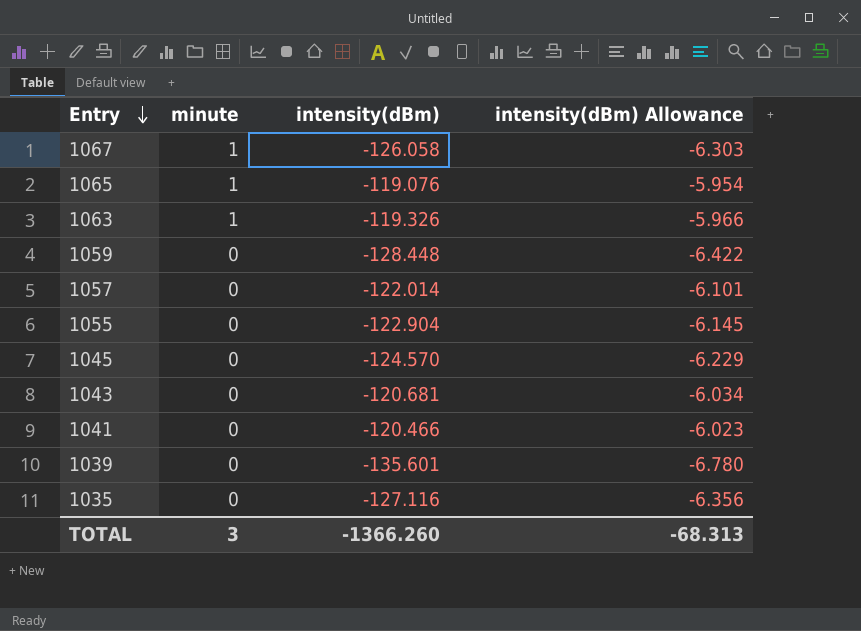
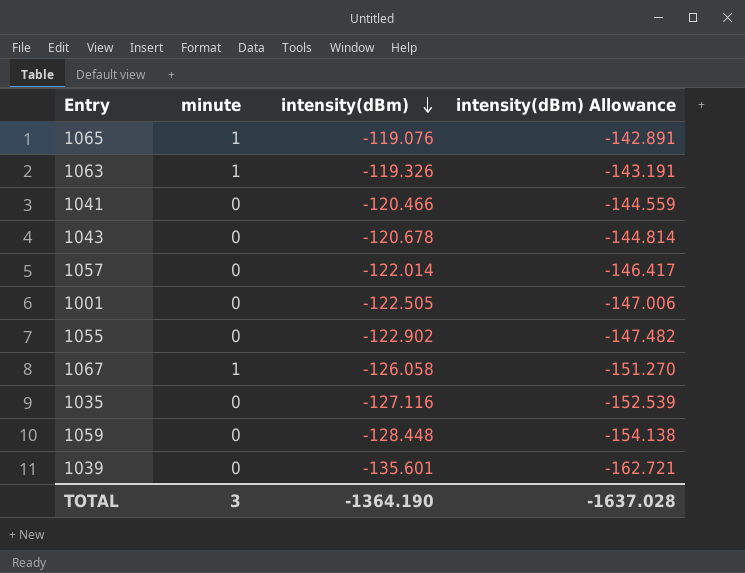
row order: Entry descending -> intensity(dBm) descending
column intensity(dBm) Allowance | formula: [intensity(dBm)] * 0.05 -> [intensity(dBm)] * 1.2
row 1045: 0 | -124.570 | -6.229 -> none
1043 | intensity(dBm): -120.681 -> -120.678
row 1001: none -> 0 | -122.505 | -147.006
1055 | intensity(dBm): -122.904 -> -122.902
TOTAL | intensity(dBm): -1366.260 -> -1364.190
TOTAL | intensity(dBm) Allowance: -68.313 -> -1637.028

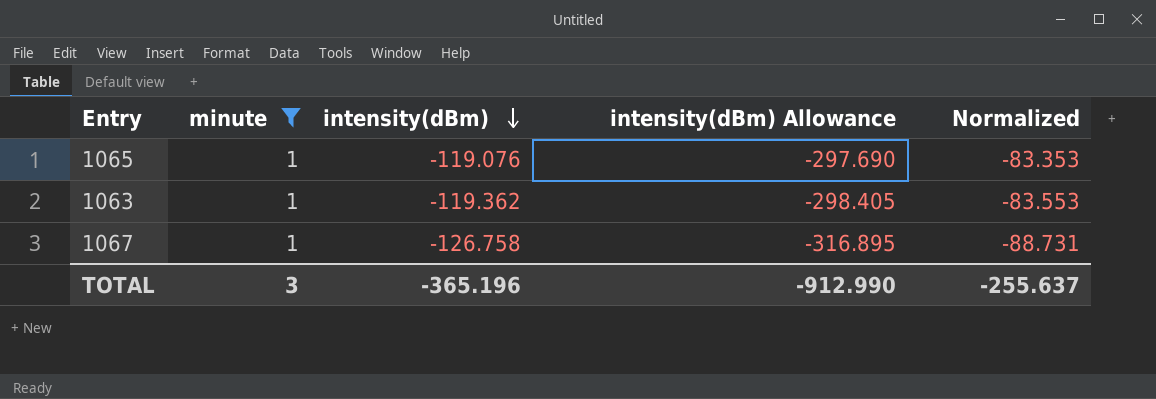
filter: none -> minute = 1
column intensity(dBm) Allowance | formula: [intensity(dBm)] * 1.2 -> [intensity(dBm)] * 2.5
column Normalized | formula: none -> [intensity(dBm)] * 0.7
1063 | intensity(dBm): -119.326 -> -119.362
1067 | intensity(dBm): -126.058 -> -126.758
TOTAL | intensity(dBm): -1364.190 -> -365.196
TOTAL | intensity(dBm) Allowance: -1637.028 -> -912.990

